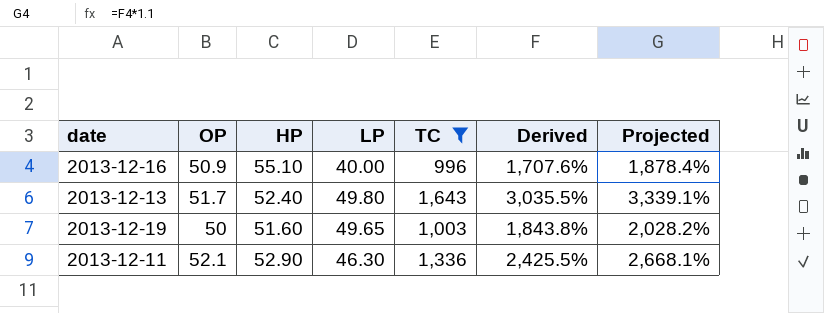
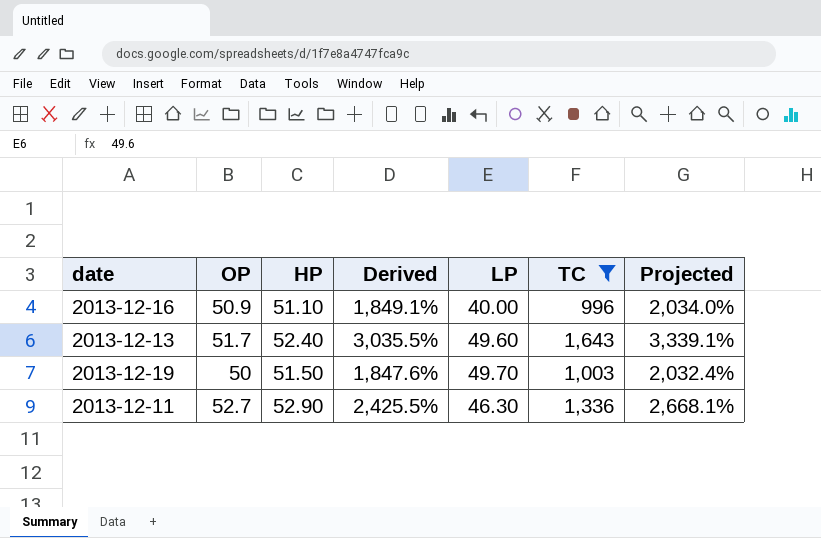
column Derived | position: 6 -> 4
2013-12-16 | HP: 55.10 -> 51.10
2013-12-16 | Derived: 1,707.6% -> 1,849.1%
2013-12-16 | Projected: 1,878.4% -> 2,034.0%
2013-12-13 | LP: 49.80 -> 49.60
2013-12-19 | HP: 51.60 -> 51.50
2013-12-19 | Derived: 1,843.8% -> 1,847.6%
2013-12-19 | LP: 49.65 -> 49.70
2013-12-19 | Projected: 2,028.2% -> 2,032.4%
2013-12-11 | OP: 52.1 -> 52.7

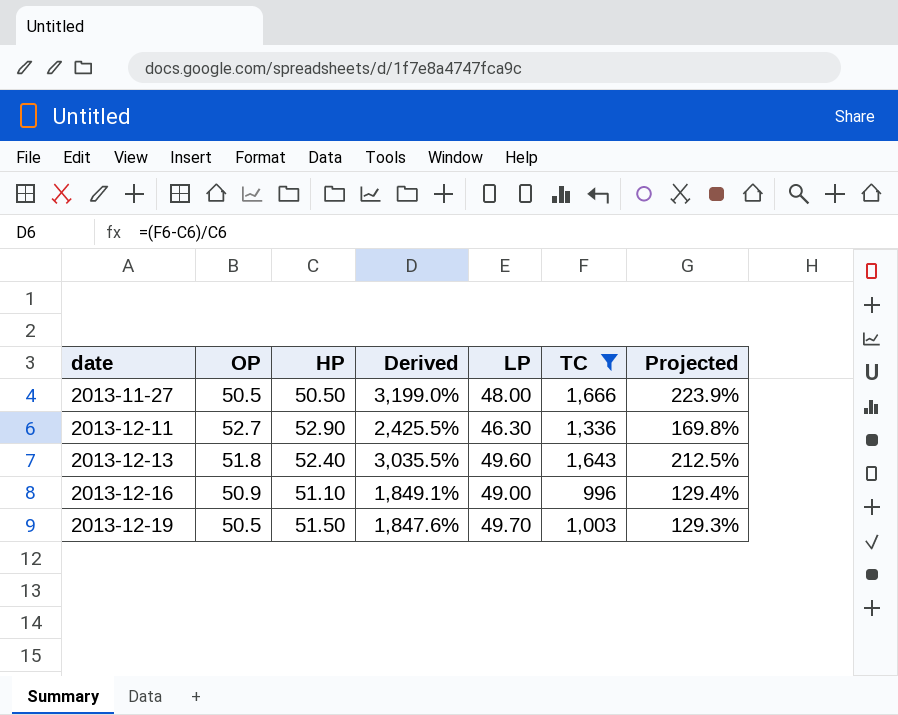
row order: none -> date ascending
column Projected | formula: [Derived] * 1.1 -> [Derived] * 0.07
row 2013-11-27: none -> 50.5 | 50.50 | 3,199.0% | 48.00 | 1,666 | 223.9%
2013-12-13 | OP: 51.7 -> 51.8
2013-12-16 | LP: 40.00 -> 49.00
2013-12-19 | OP: 50 -> 50.5

